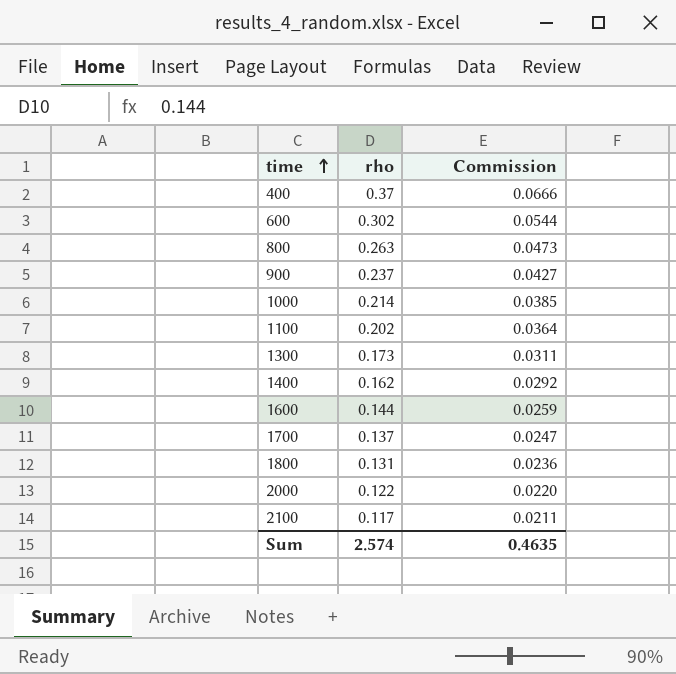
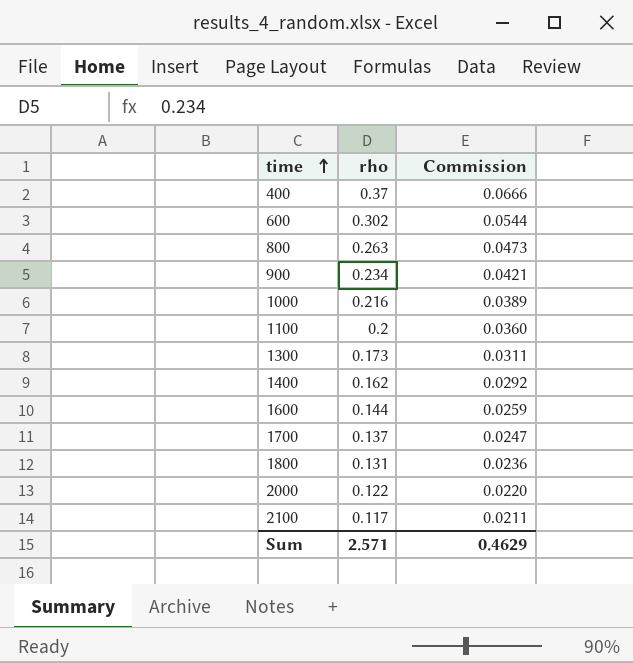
900 | rho: 0.237 -> 0.234
900 | Commission: 0.0427 -> 0.0421
1000 | rho: 0.214 -> 0.216
1000 | Commission: 0.0385 -> 0.0389
1100 | rho: 0.202 -> 0.2
1100 | Commission: 0.0364 -> 0.0360
Sum | rho: 2.574 -> 2.571
Sum | Commission: 0.4635 -> 0.4629

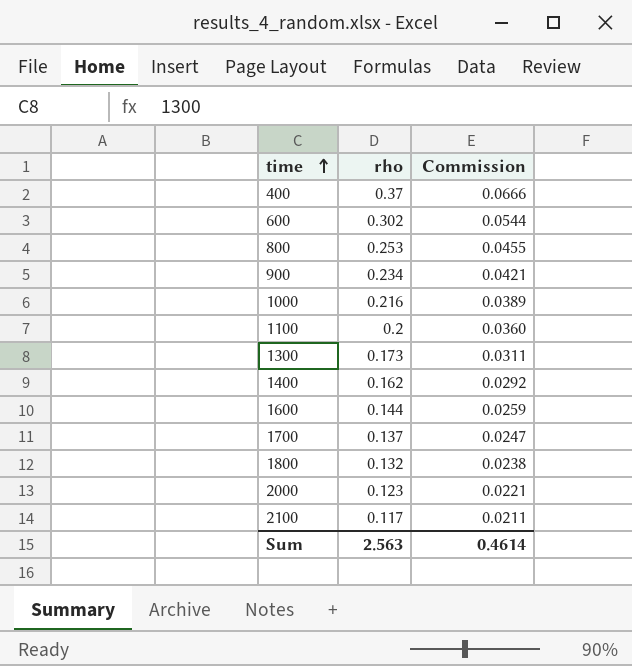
800 | rho: 0.263 -> 0.253
800 | Commission: 0.0473 -> 0.0455
1800 | rho: 0.131 -> 0.132
1800 | Commission: 0.0236 -> 0.0238
2000 | rho: 0.122 -> 0.123
2000 | Commission: 0.0220 -> 0.0221
Sum | rho: 2.571 -> 2.563
Sum | Commission: 0.4629 -> 0.4614

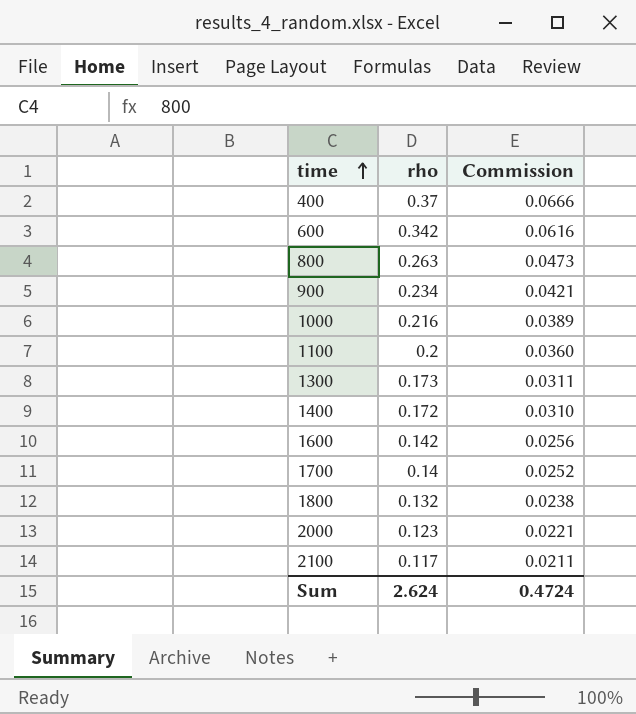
600 | rho: 0.302 -> 0.342
600 | Commission: 0.0544 -> 0.0616
800 | rho: 0.253 -> 0.263
800 | Commission: 0.0455 -> 0.0473
1400 | rho: 0.162 -> 0.172
1400 | Commission: 0.0292 -> 0.0310
1600 | rho: 0.144 -> 0.142
1600 | Commission: 0.0259 -> 0.0256
1700 | rho: 0.137 -> 0.14
1700 | Commission: 0.0247 -> 0.0252
Sum | rho: 2.563 -> 2.624
Sum | Commission: 0.4614 -> 0.4724

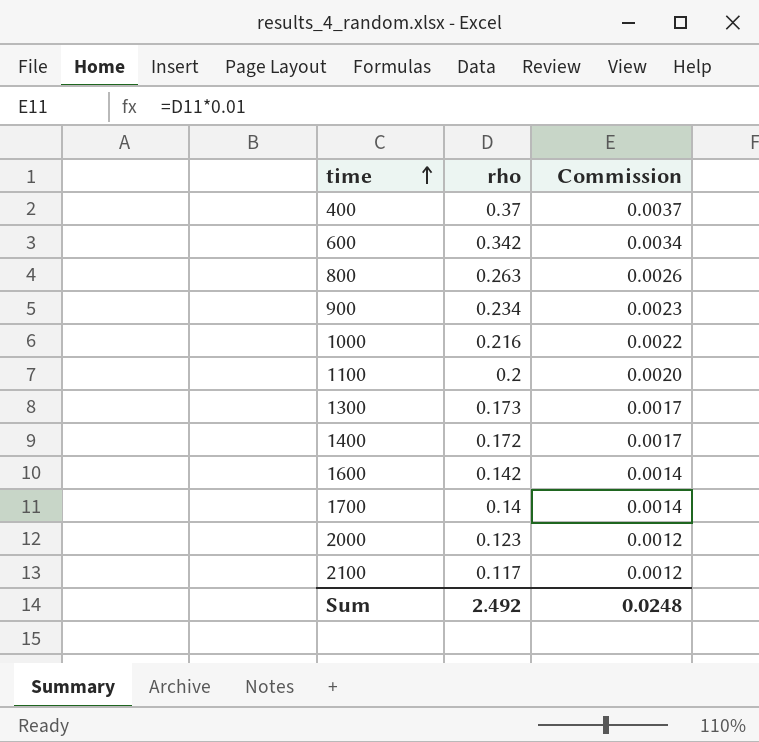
column Commission | formula: [rho] * 0.18 -> [rho] * 0.01
row 1800: 0.132 | 0.0238 -> none
Sum | rho: 2.624 -> 2.492
Sum | Commission: 0.4724 -> 0.0248

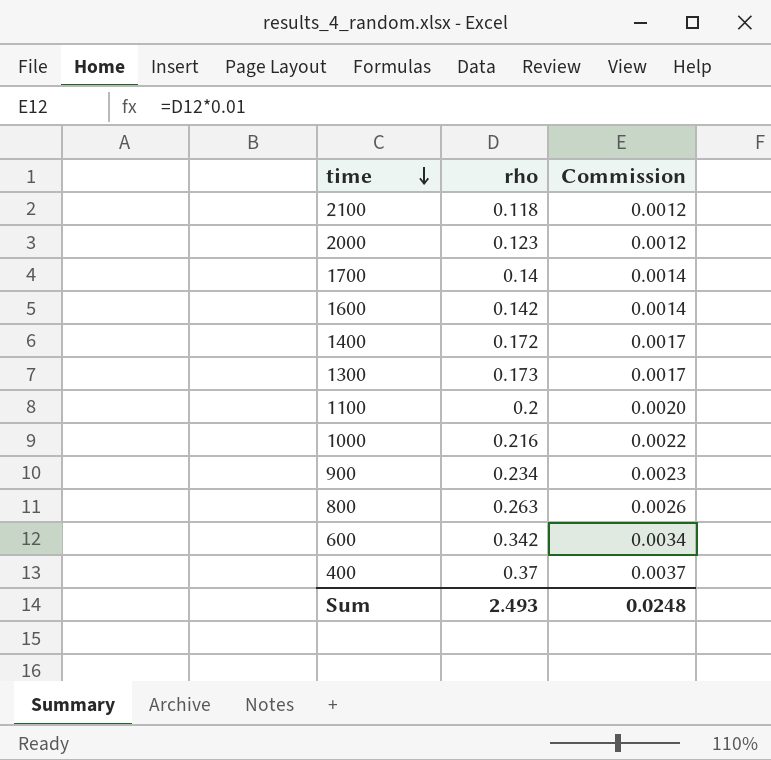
row order: time ascending -> time descending
2100 | rho: 0.117 -> 0.118
Sum | rho: 2.492 -> 2.493

